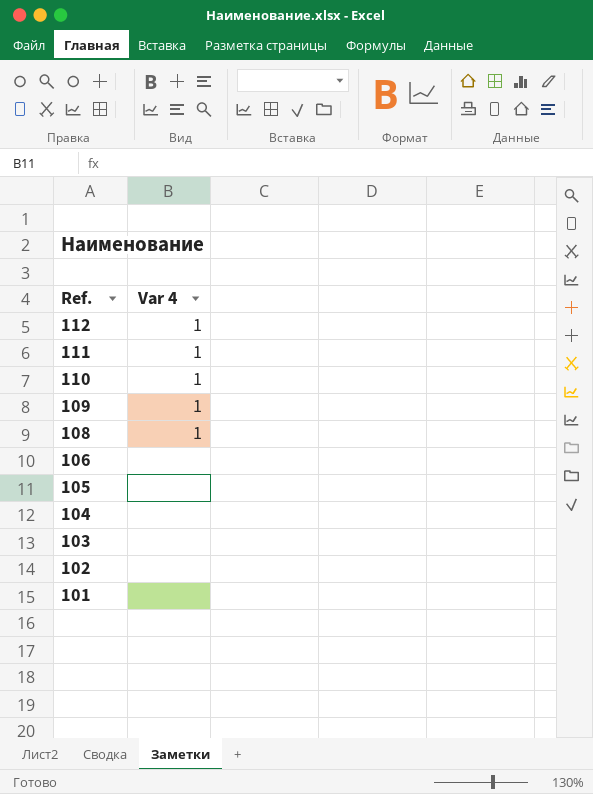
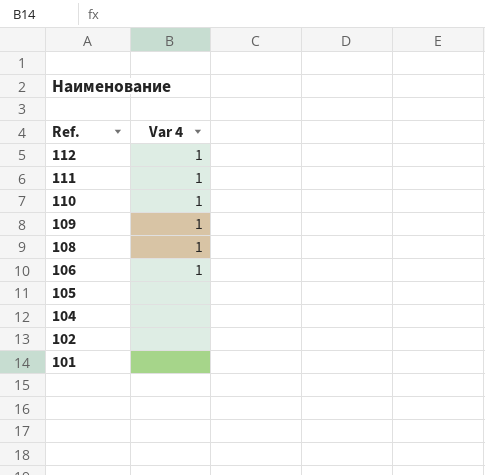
row 103: none -> none
106 | Var 4: none -> 1

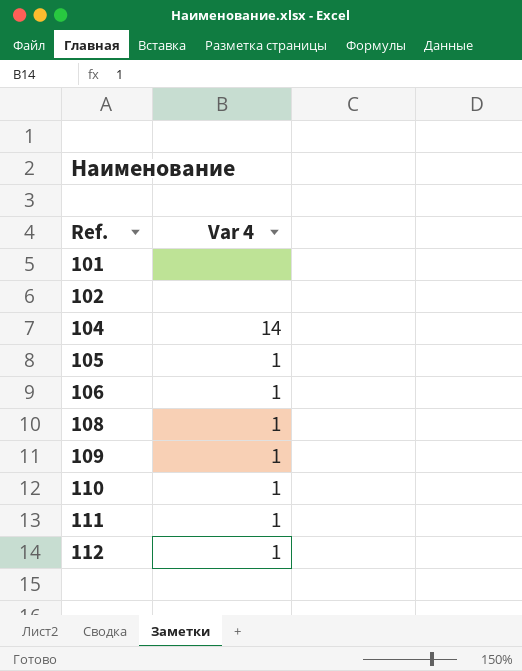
row order: Ref. descending -> Ref. ascending
104 | Var 4: none -> 14
105 | Var 4: none -> 1

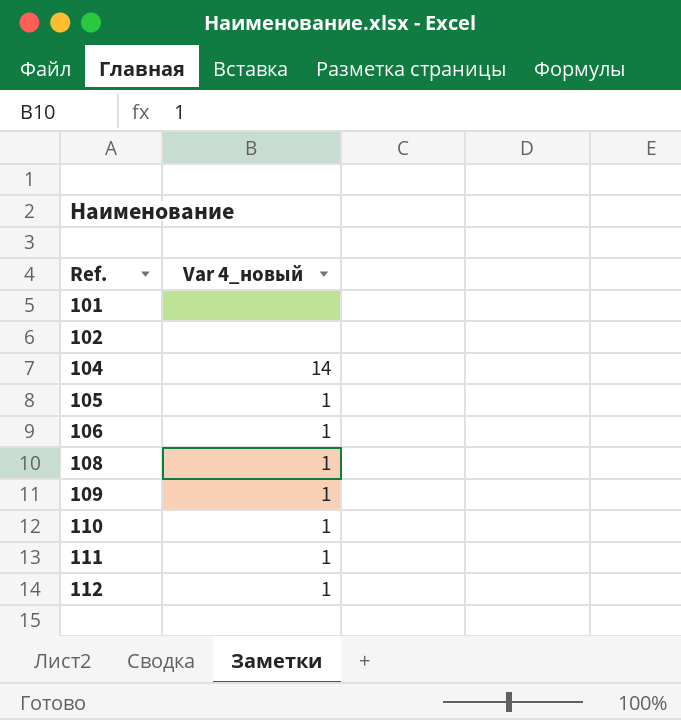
column name: Var 4 -> Var 4_новый

